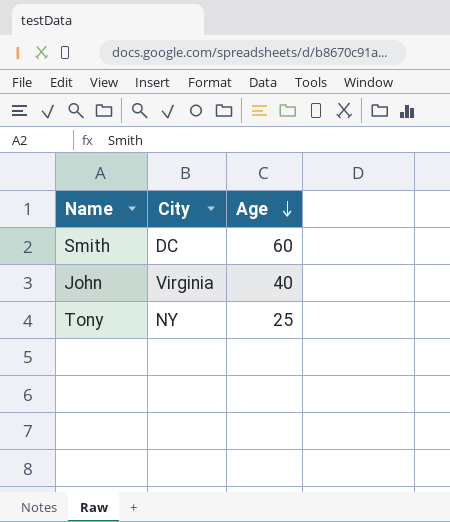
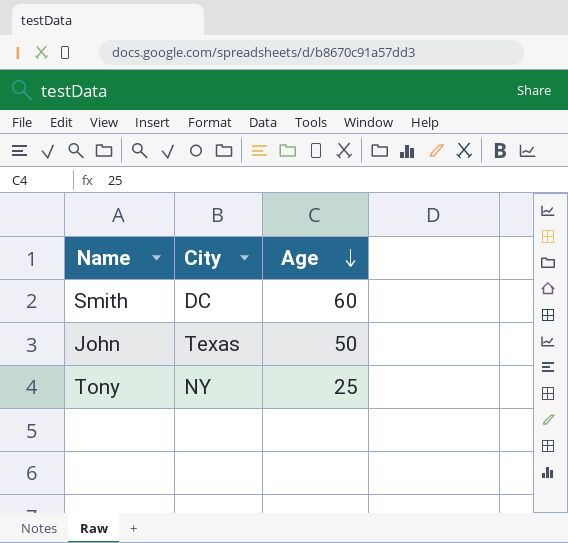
John | City: Virginia -> Texas
John | Age: 40 -> 50

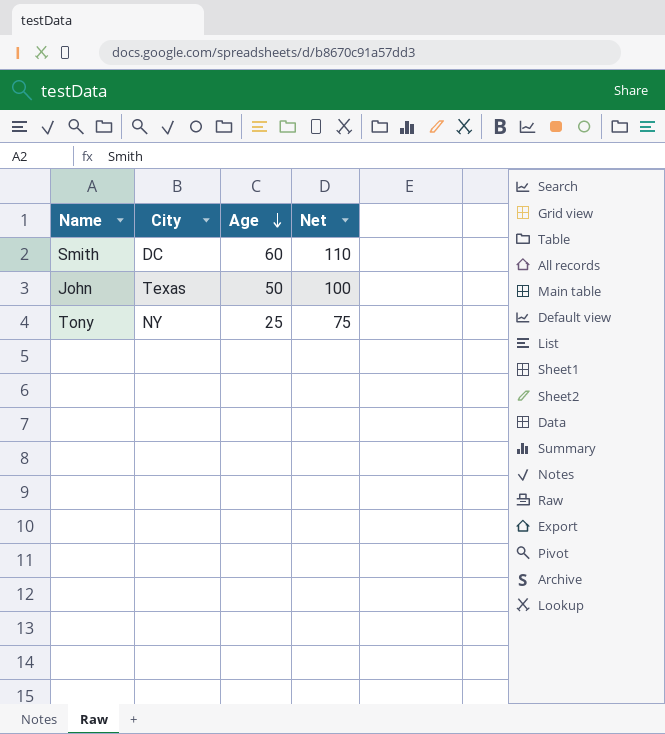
column Net | formula: none -> [Age] + 50

